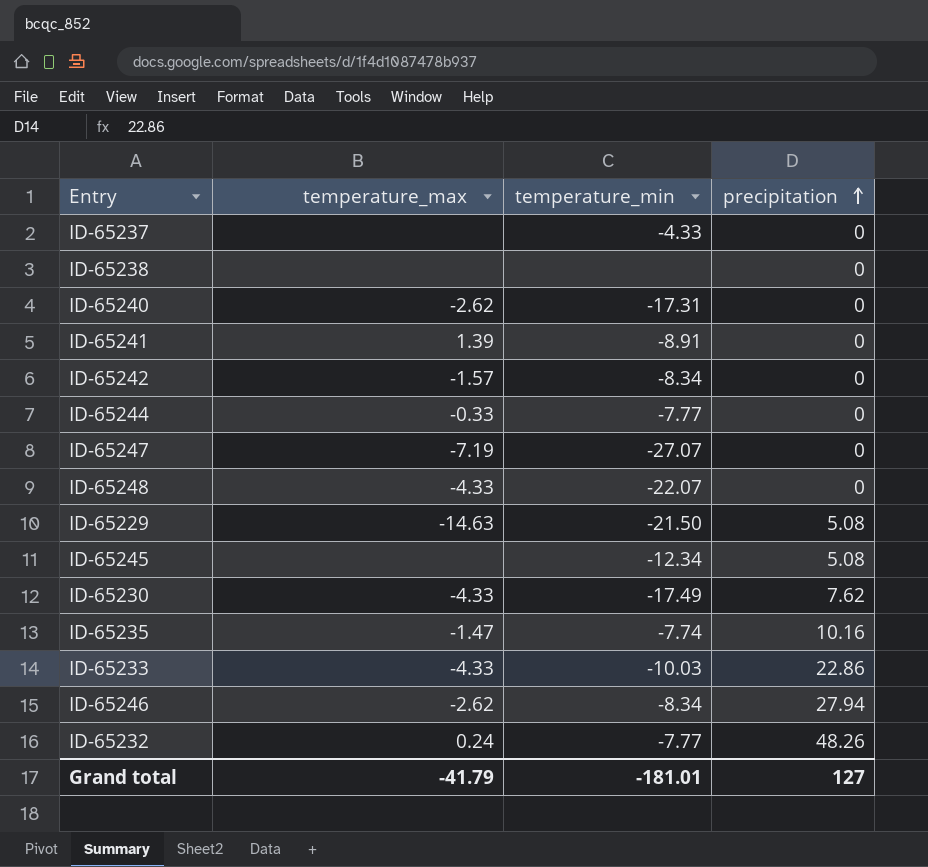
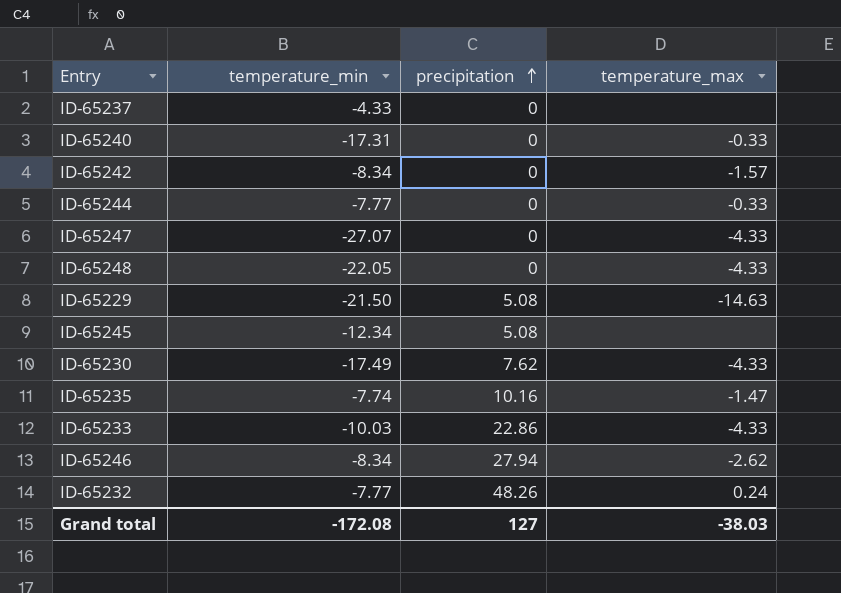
column temperature_max | position: 2 -> 4
row ID-65238: none | none | 0 -> none
row ID-65241: 1.39 | -8.91 | 0 -> none
ID-65240 | temperature_max: -2.62 -> -0.33
ID-65247 | temperature_max: -7.19 -> -4.33
ID-65248 | temperature_min: -22.07 -> -22.05
Grand total | temperature_min: -181.01 -> -172.08
Grand total | temperature_max: -41.79 -> -38.03

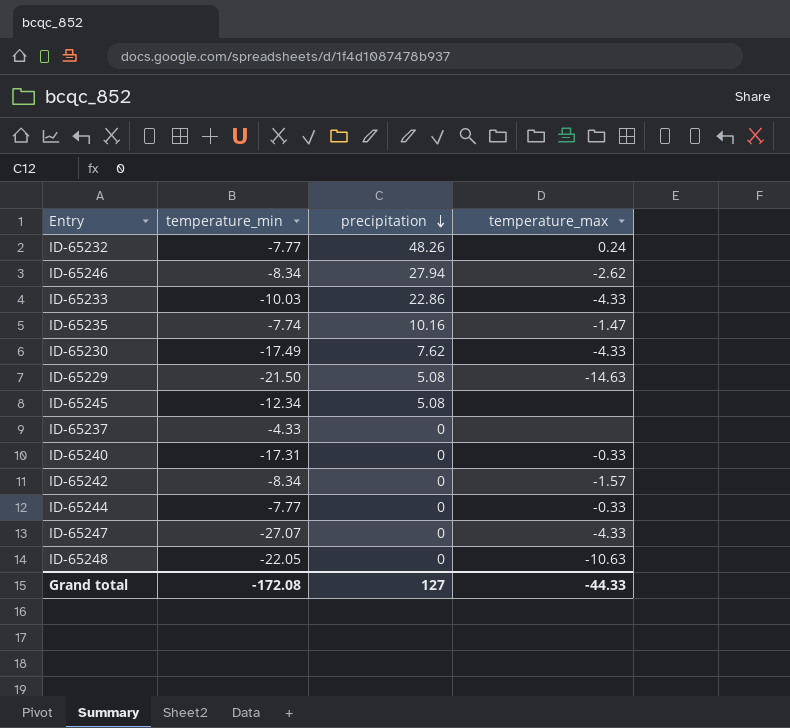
row order: precipitation ascending -> precipitation descending
ID-65248 | temperature_max: -4.33 -> -10.63
Grand total | temperature_max: -38.03 -> -44.33

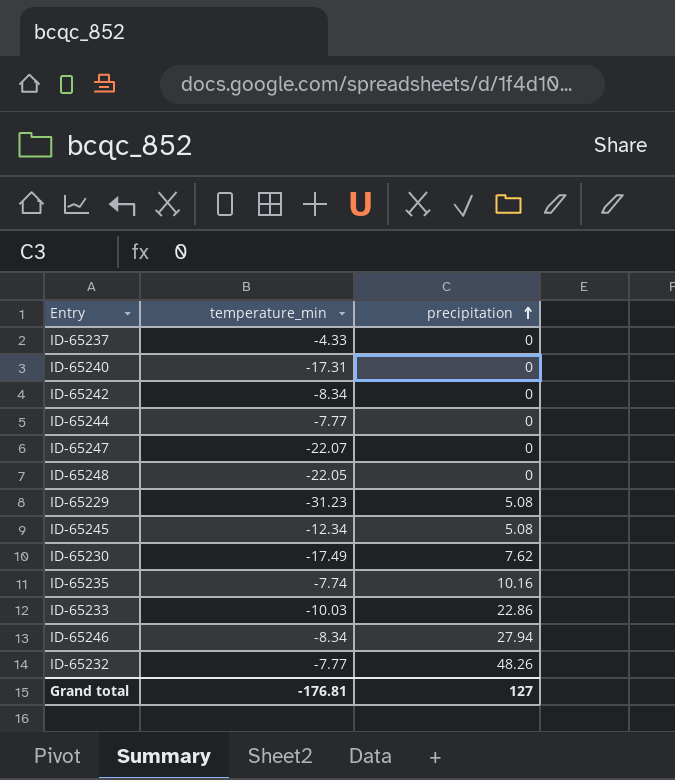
row order: precipitation descending -> precipitation ascending
column temperature_max | position: 4 -> none
ID-65247 | temperature_min: -27.07 -> -22.07
ID-65229 | temperature_min: -21.50 -> -31.23
Grand total | temperature_min: -172.08 -> -176.81

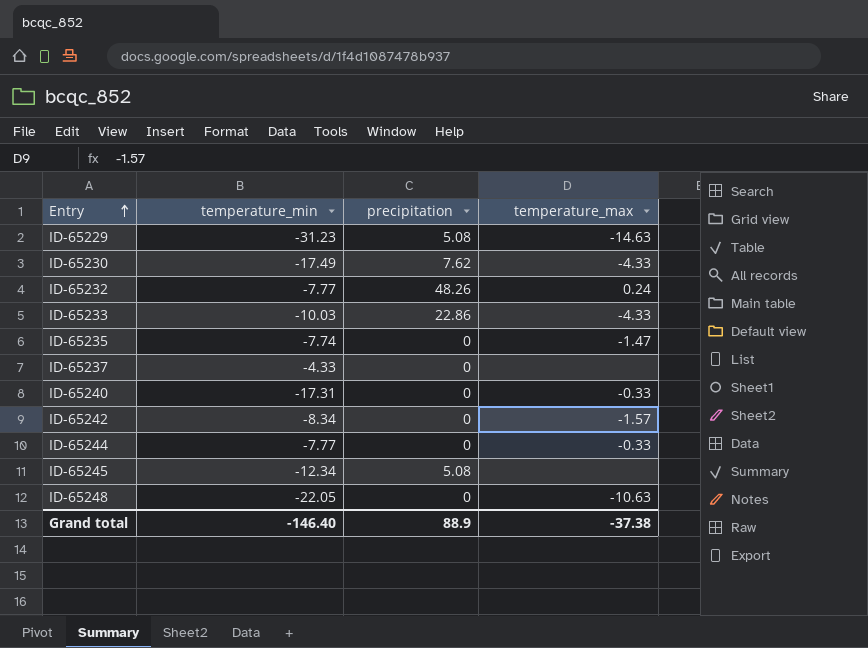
row order: precipitation ascending -> Entry ascending
column temperature_max | position: none -> 4
row ID-65247: -22.07 | 0 -> none
row ID-65246: -8.34 | 27.94 -> none
ID-65235 | precipitation: 10.16 -> 0
Grand total | temperature_min: -176.81 -> -146.40
Grand total | precipitation: 127 -> 88.9

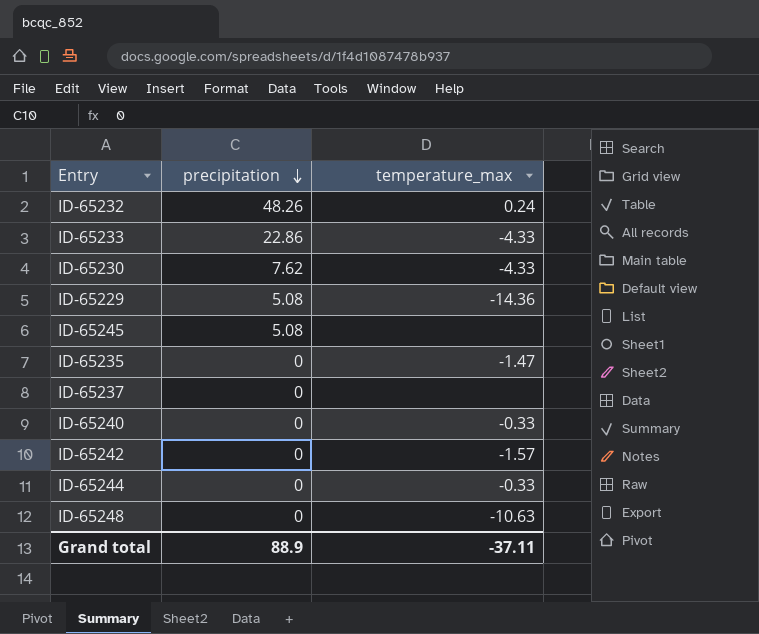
row order: Entry ascending -> precipitation descending
column temperature_min | position: 2 -> none
ID-65229 | temperature_max: -14.63 -> -14.36
Grand total | temperature_max: -37.38 -> -37.11

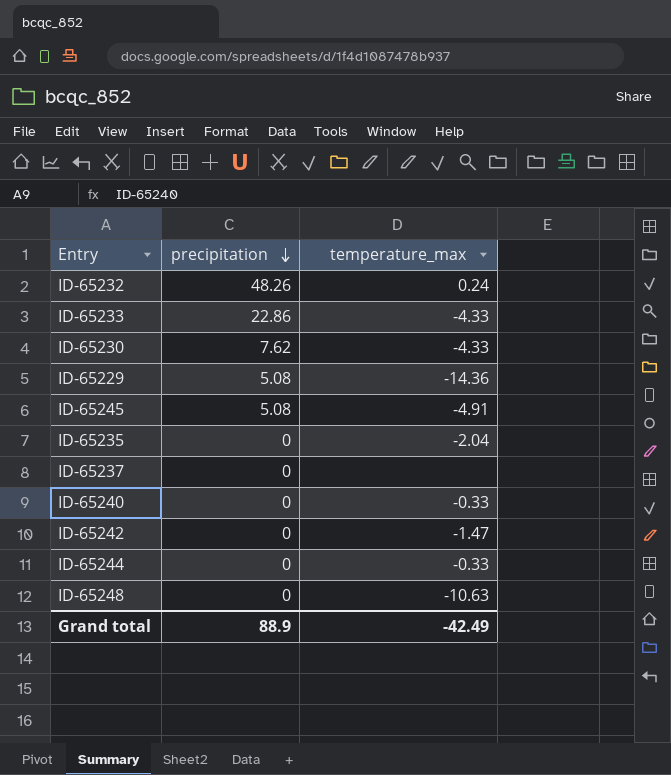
ID-65245 | temperature_max: none -> -4.91
ID-65235 | temperature_max: -1.47 -> -2.04
ID-65242 | temperature_max: -1.57 -> -1.47
Grand total | temperature_max: -37.11 -> -42.49

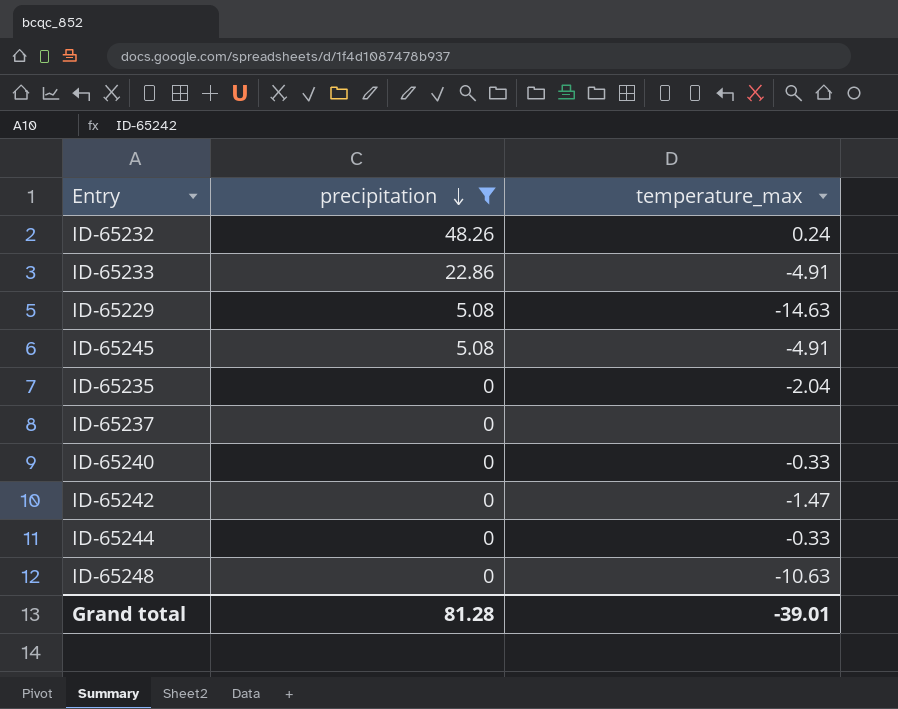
filter: none -> precipitation != 7.62
ID-65233 | temperature_max: -4.33 -> -4.91
ID-65229 | temperature_max: -14.36 -> -14.63
Grand total | precipitation: 88.9 -> 81.28
Grand total | temperature_max: -42.49 -> -39.01

